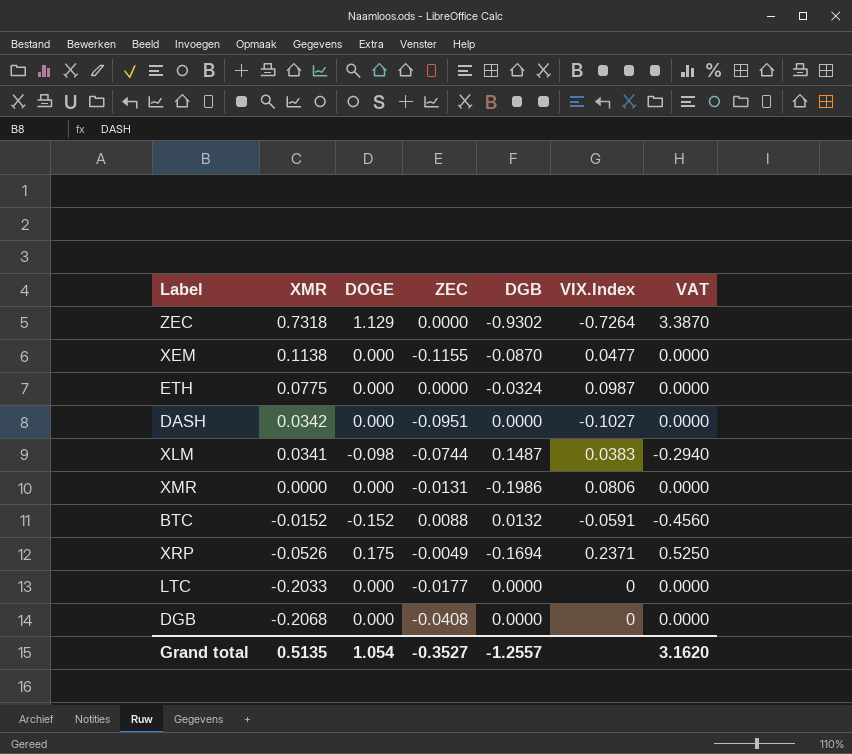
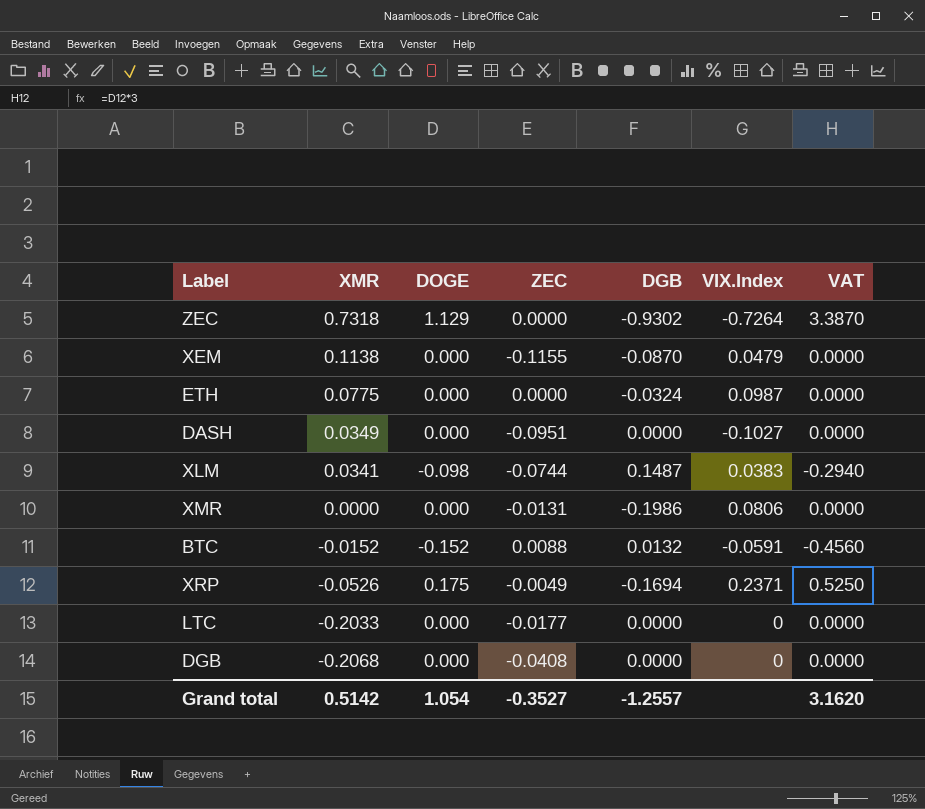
XEM | VIX.Index: 0.0477 -> 0.0479
DASH | XMR: 0.0342 -> 0.0349
Grand total | XMR: 0.5135 -> 0.5142

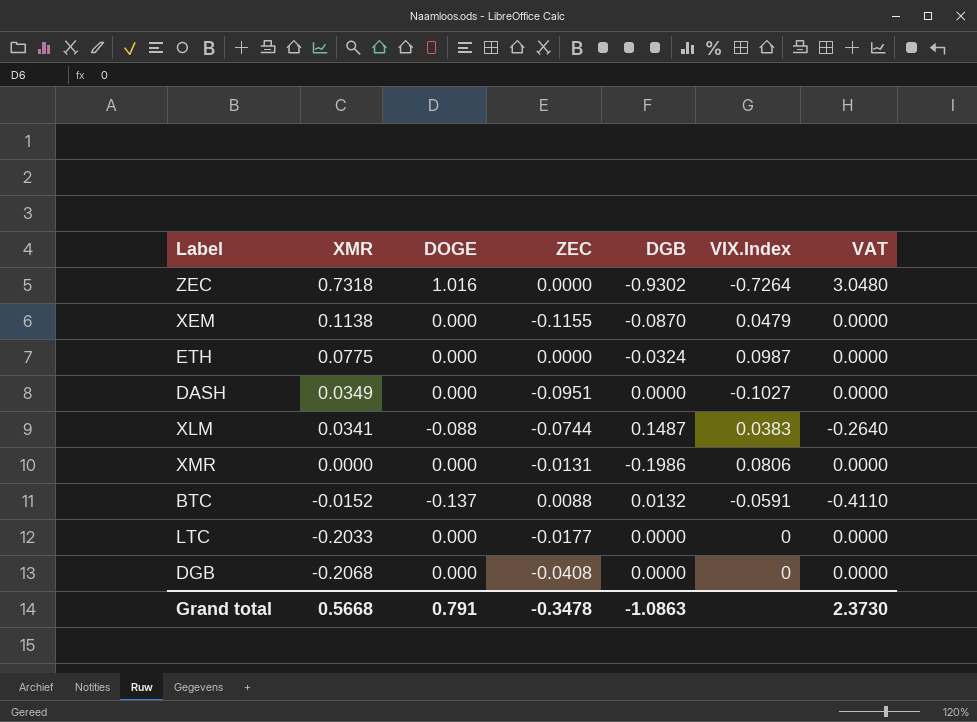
row XRP: -0.0526 | 0.175 | -0.0049 | -0.1694 | 0.2371 | 0.5250 -> none
ZEC | DOGE: 1.129 -> 1.016
ZEC | VAT: 3.3870 -> 3.0480
XLM | DOGE: -0.098 -> -0.088
XLM | VAT: -0.2940 -> -0.2640
BTC | DOGE: -0.152 -> -0.137
BTC | VAT: -0.4560 -> -0.4110
Grand total | XMR: 0.5142 -> 0.5668
Grand total | DOGE: 1.054 -> 0.791
Grand total | ZEC: -0.3527 -> -0.3478
Grand total | DGB: -1.2557 -> -1.0863
Grand total | VAT: 3.1620 -> 2.3730

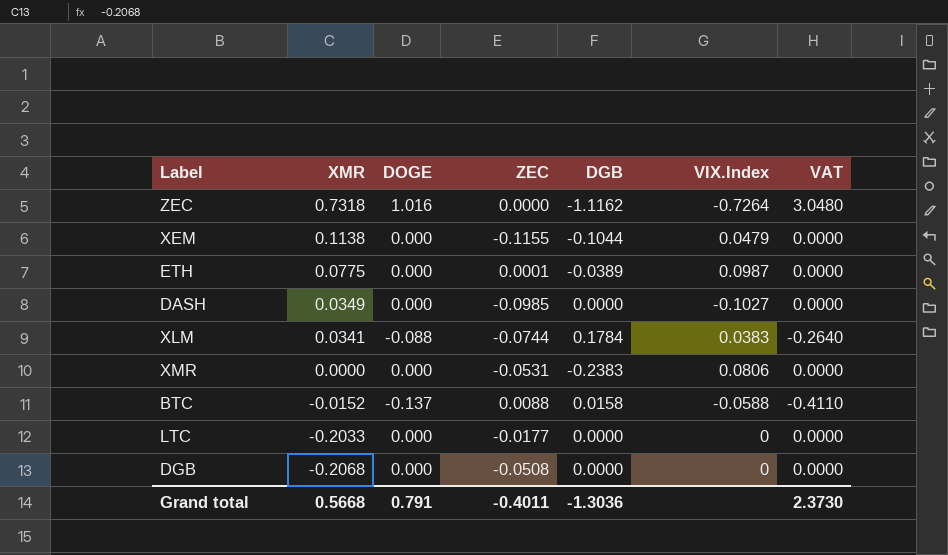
ZEC | DGB: -0.9302 -> -1.1162
XEM | DGB: -0.0870 -> -0.1044
ETH | ZEC: 0.0000 -> 0.0001
ETH | DGB: -0.0324 -> -0.0389
DASH | ZEC: -0.0951 -> -0.0985
XLM | DGB: 0.1487 -> 0.1784
XMR | ZEC: -0.0131 -> -0.0531
XMR | DGB: -0.1986 -> -0.2383
BTC | DGB: 0.0132 -> 0.0158
BTC | VIX.Index: -0.0591 -> -0.0588
DGB | ZEC: -0.0408 -> -0.0508
Grand total | ZEC: -0.3478 -> -0.4011
Grand total | DGB: -1.0863 -> -1.3036

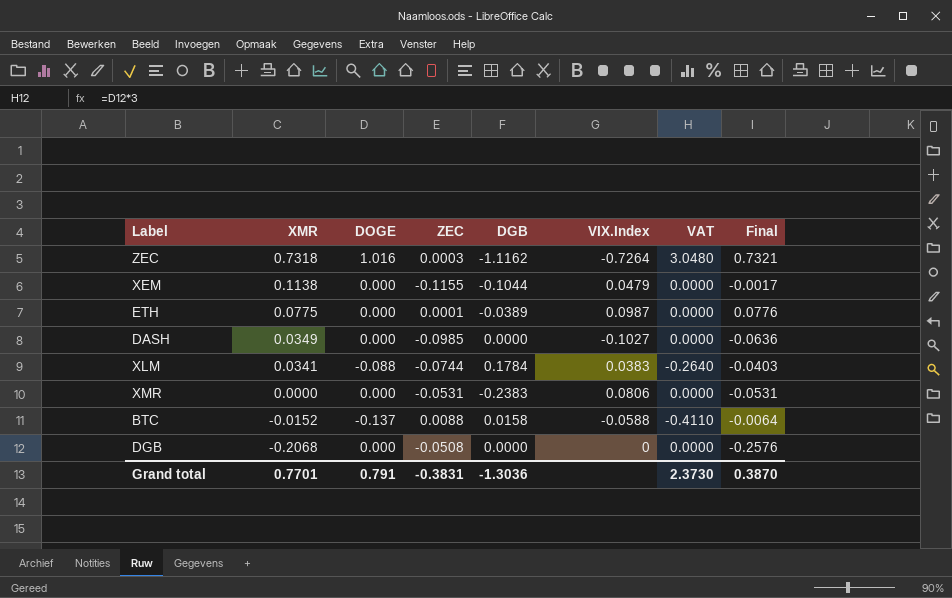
column Final | formula: none -> [XMR] + [ZEC]
row LTC: -0.2033 | 0.000 | -0.0177 | 0.0000 | 0 | 0.0000 -> none
ZEC | ZEC: 0.0000 -> 0.0003
Grand total | XMR: 0.5668 -> 0.7701
Grand total | ZEC: -0.4011 -> -0.3831

